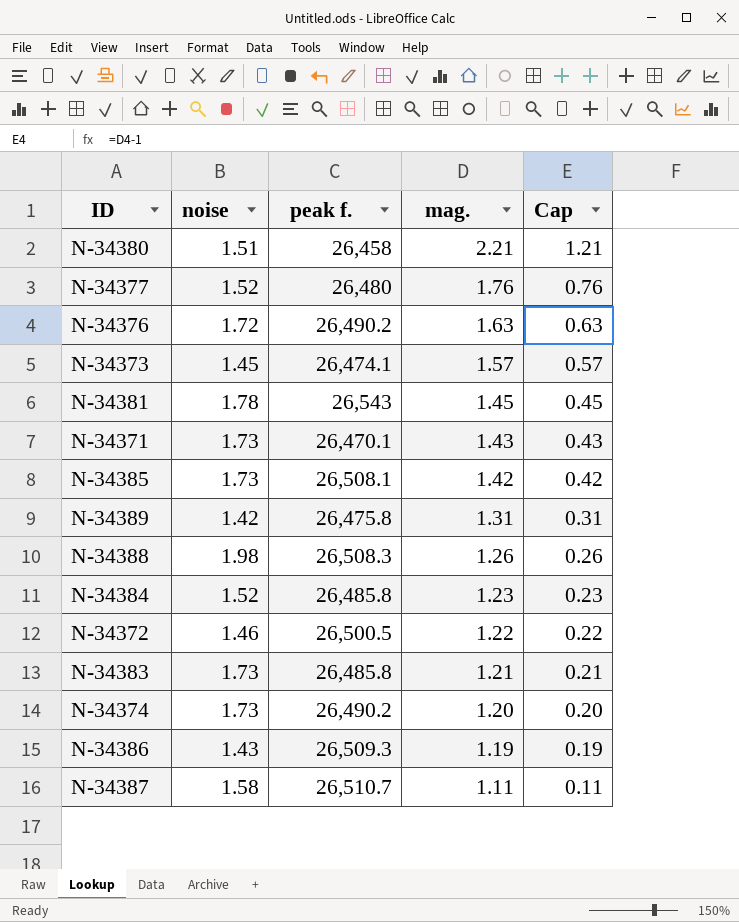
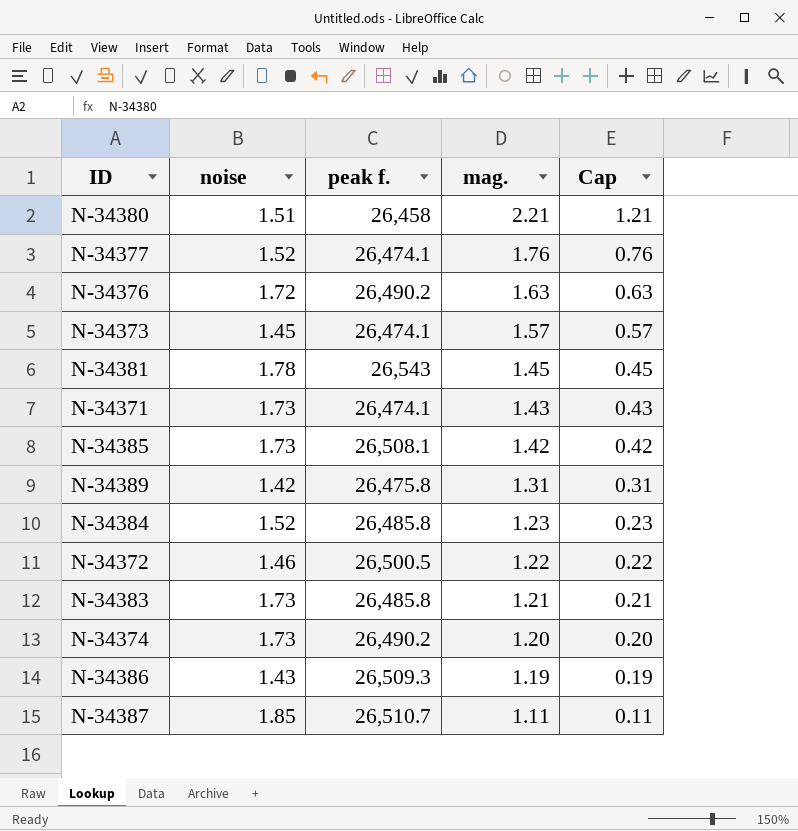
row N-34388: 1.98 | 26,508.3 | 1.26 | 0.26 -> none
N-34377 | peak f.: 26,480 -> 26,474.1
N-34371 | peak f.: 26,470.1 -> 26,474.1
N-34387 | noise: 1.58 -> 1.85

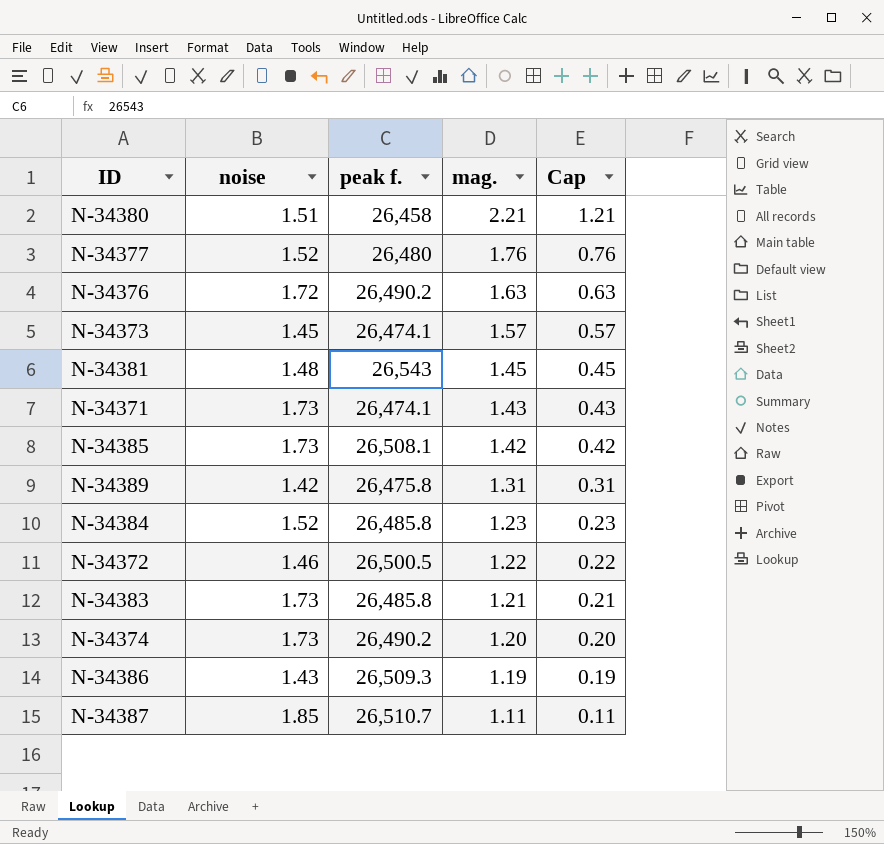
N-34377 | peak f.: 26,474.1 -> 26,480
N-34381 | noise: 1.78 -> 1.48

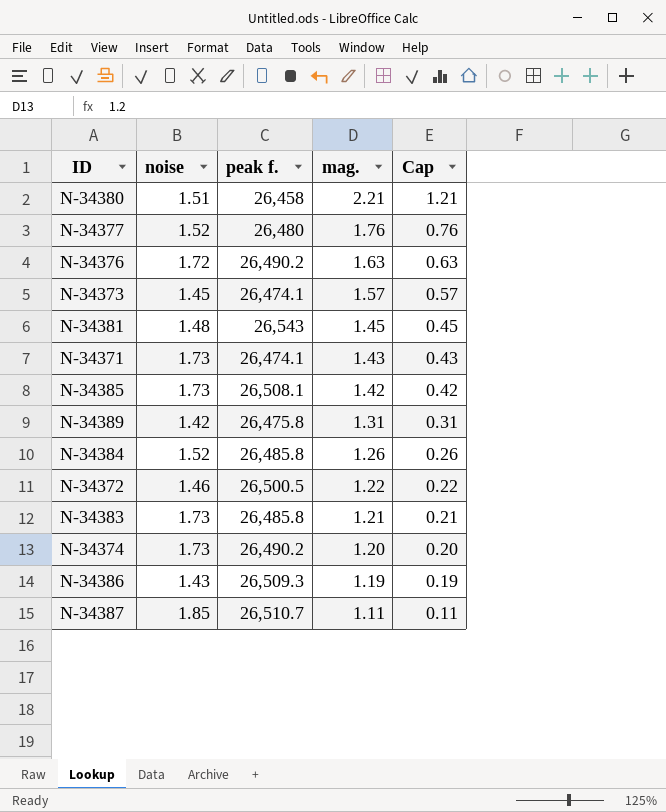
N-34384 | mag.: 1.23 -> 1.26
N-34384 | Cap: 0.23 -> 0.26

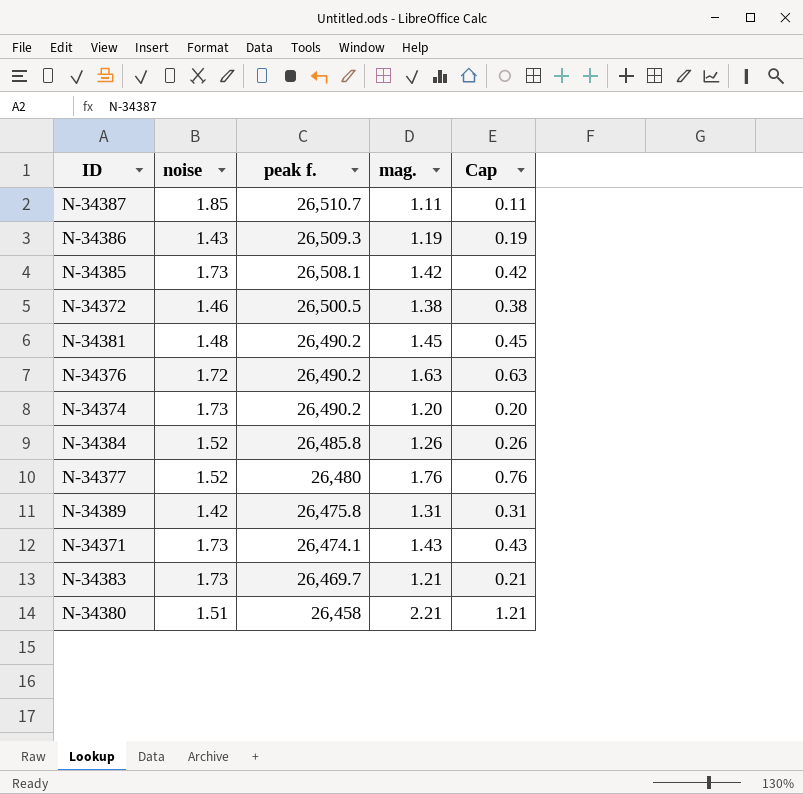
row order: mag. descending -> peak f. descending
row N-34373: 1.45 | 26,474.1 | 1.57 | 0.57 -> none
N-34372 | mag.: 1.22 -> 1.38
N-34372 | Cap: 0.22 -> 0.38
N-34381 | peak f.: 26,543 -> 26,490.2
N-34383 | peak f.: 26,485.8 -> 26,469.7

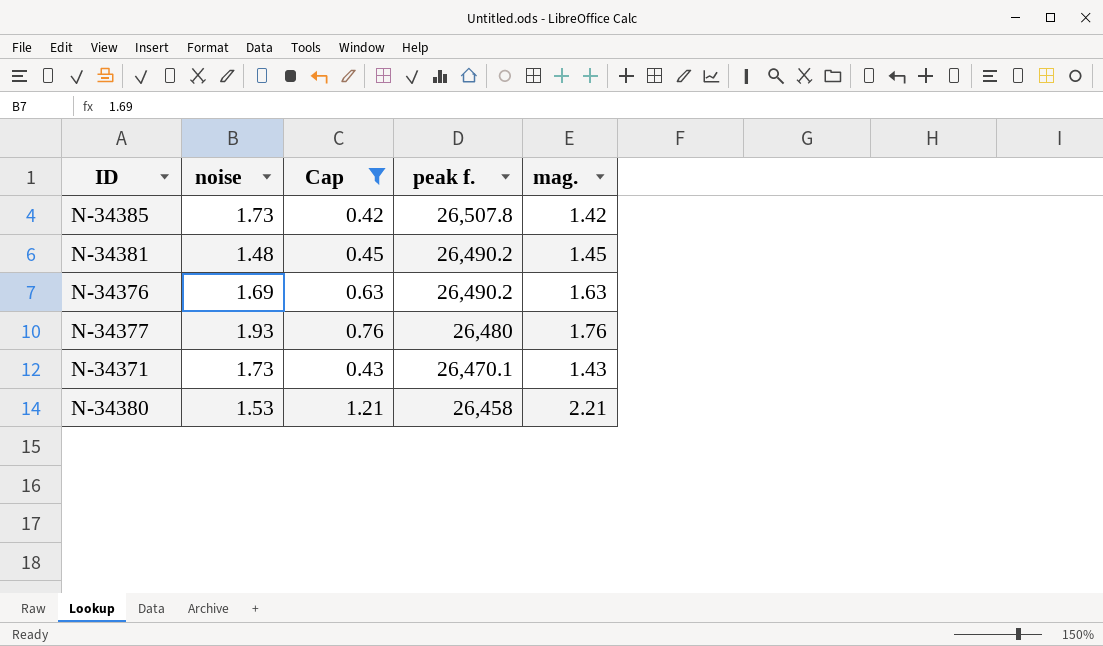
filter: none -> Cap >= 0.42
column Cap | position: 5 -> 3
N-34385 | peak f.: 26,508.1 -> 26,507.8
N-34376 | noise: 1.72 -> 1.69
N-34377 | noise: 1.52 -> 1.93
N-34371 | peak f.: 26,474.1 -> 26,470.1
N-34380 | noise: 1.51 -> 1.53

